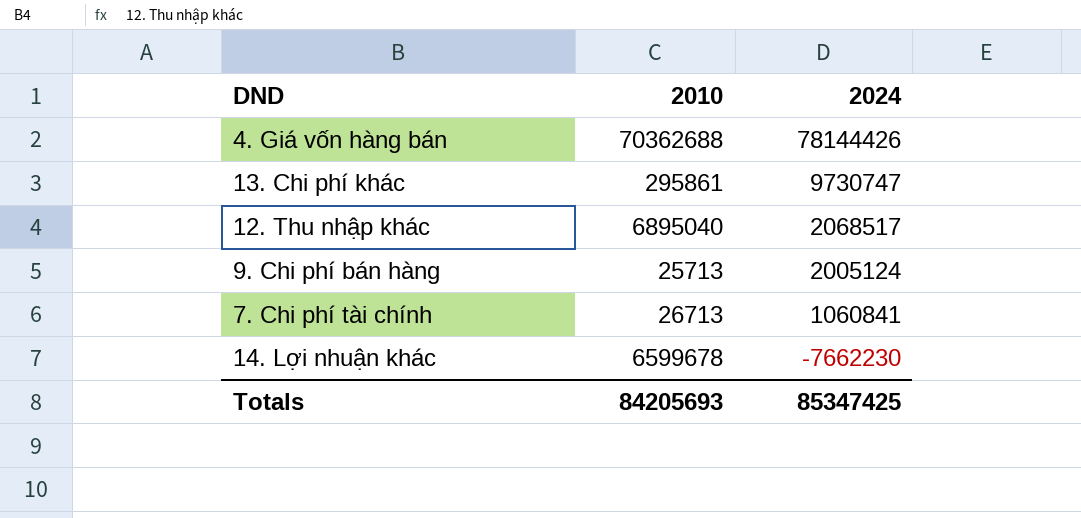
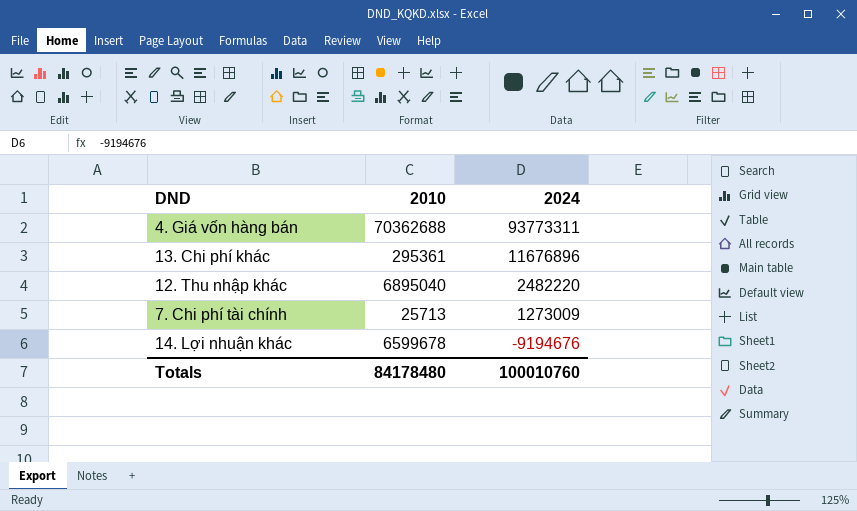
row 9. Chi phí bán hàng: 25713 | 2005124 -> none
4. Giá vốn hàng bán | 2024: 78144426 -> 93773311
13. Chi phí khác | 2010: 295861 -> 295361
13. Chi phí khác | 2024: 9730747 -> 11676896
12. Thu nhập khác | 2024: 2068517 -> 2482220
7. Chi phí tài chính | 2010: 26713 -> 25713
7. Chi phí tài chính | 2024: 1060841 -> 1273009
14. Lợi nhuận khác | 2024: -7662230 -> -9194676
Totals | 2010: 84205693 -> 84178480
Totals | 2024: 85347425 -> 100010760

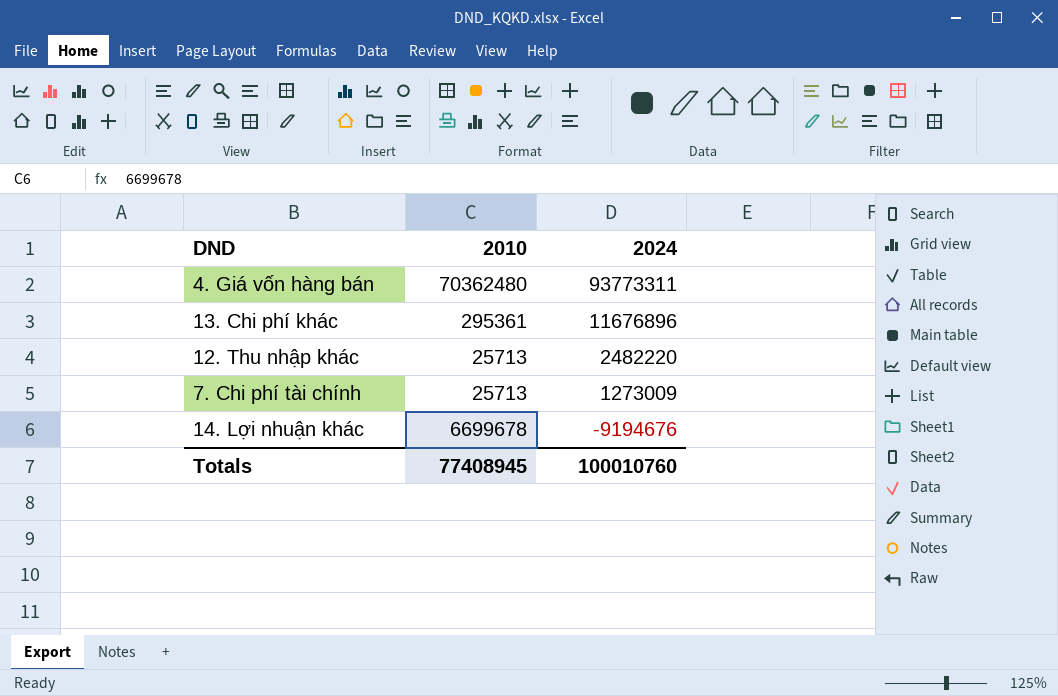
4. Giá vốn hàng bán | 2010: 70362688 -> 70362480
12. Thu nhập khác | 2010: 6895040 -> 25713
14. Lợi nhuận khác | 2010: 6599678 -> 6699678
Totals | 2010: 84178480 -> 77408945

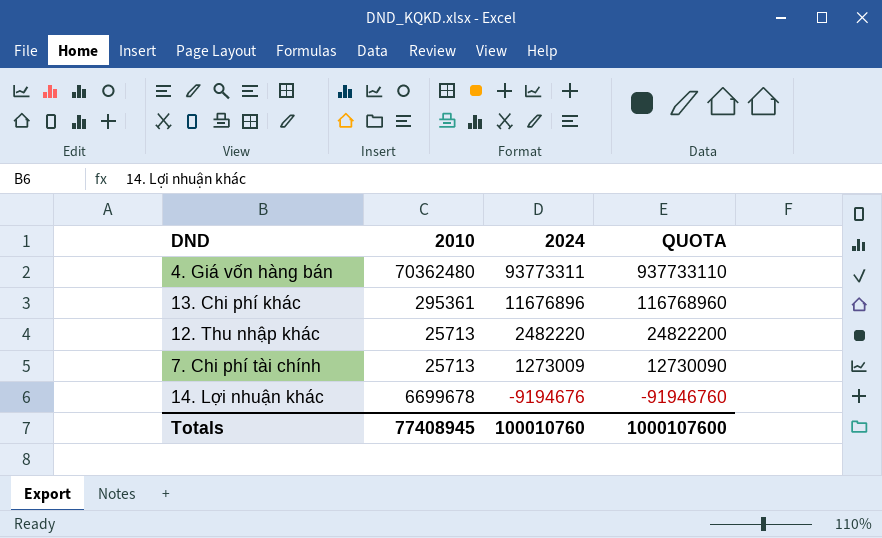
column QUOTA | formula: none -> [2024] * 10

